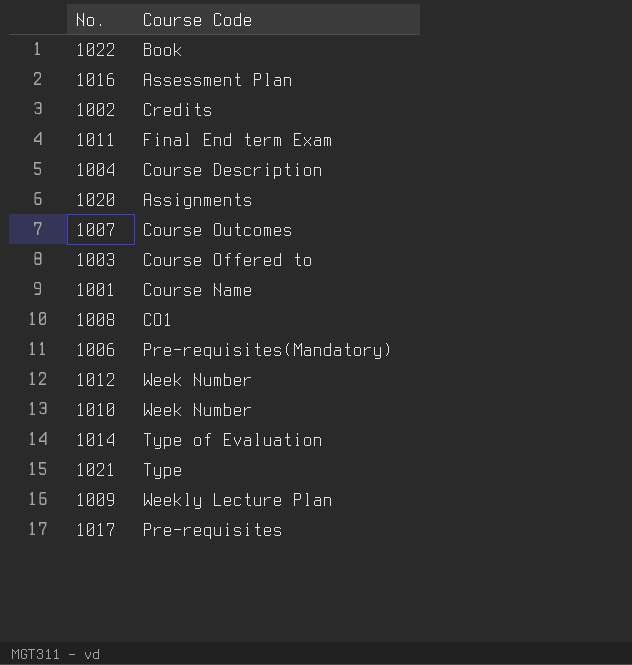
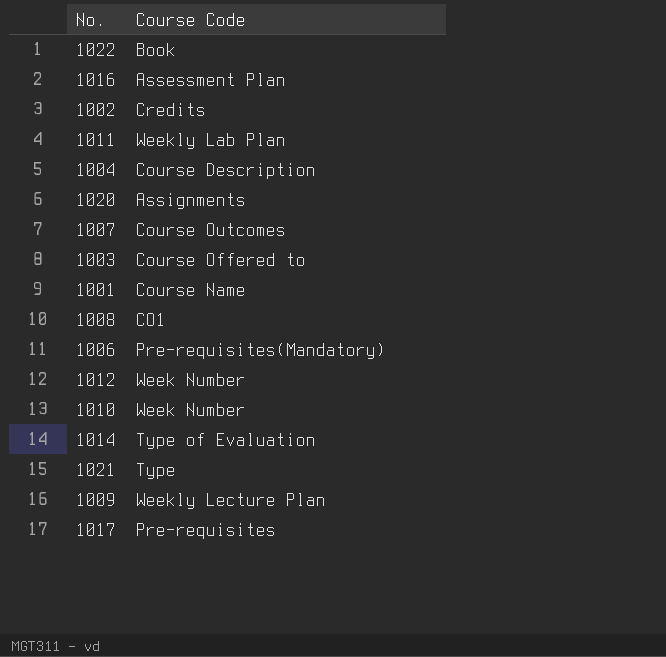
1011 | Course Code: Final End term Exam -> Weekly Lab Plan

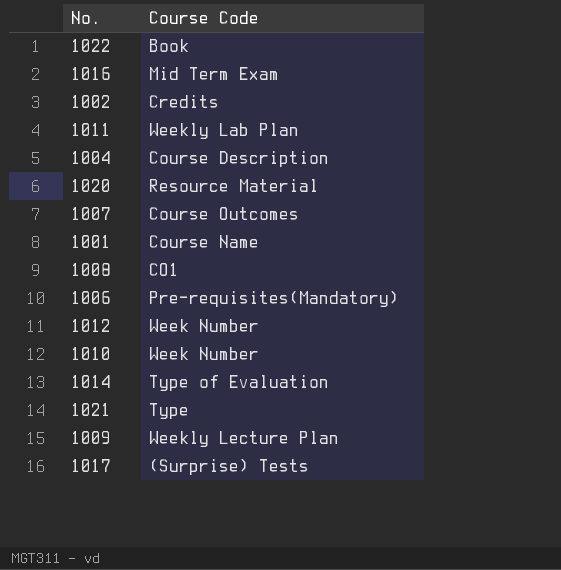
row 1003: Course Offered to -> none
1016 | Course Code: Assessment Plan -> Mid Term Exam
1020 | Course Code: Assignments -> Resource Material
1017 | Course Code: Pre-requisites -> (Surprise) Tests

